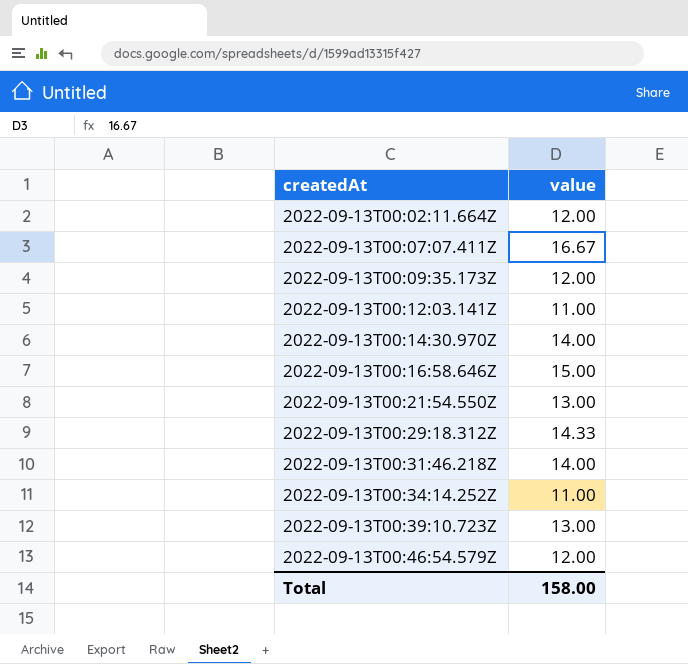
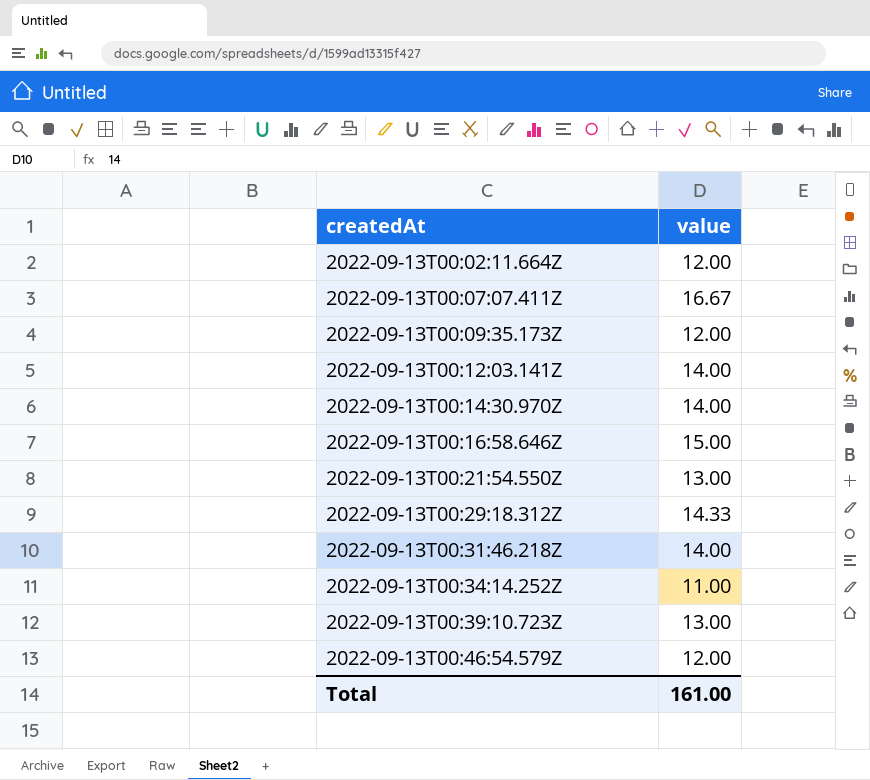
2022-09-13T00:12:03.141Z | value: 11.00 -> 14.00
Total | value: 158.00 -> 161.00

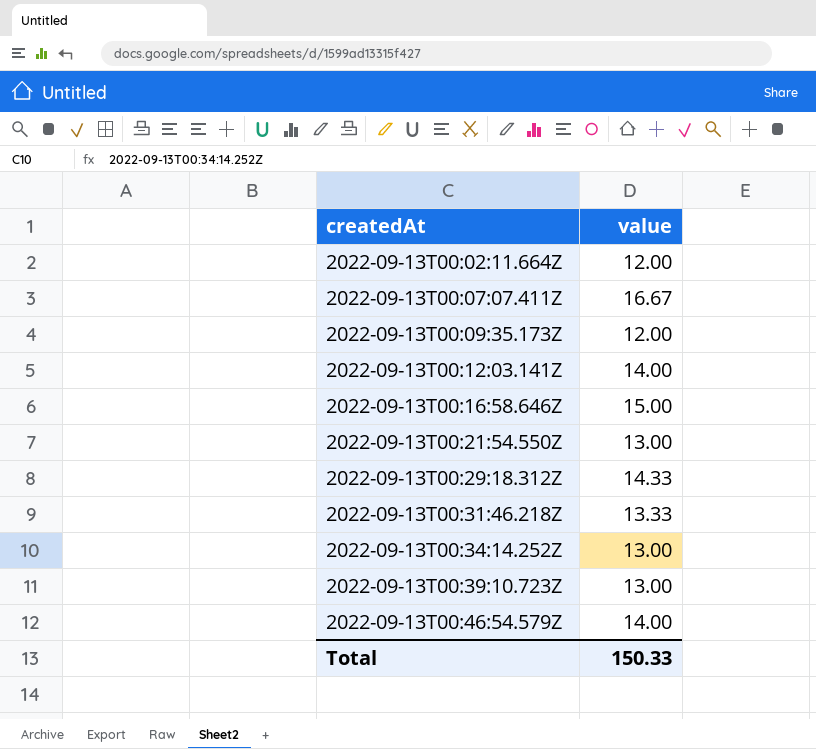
row 2022-09-13T00:14:30.970Z: 14.00 -> none
2022-09-13T00:31:46.218Z | value: 14.00 -> 13.33
2022-09-13T00:34:14.252Z | value: 11.00 -> 13.00
2022-09-13T00:46:54.579Z | value: 12.00 -> 14.00
Total | value: 161.00 -> 150.33

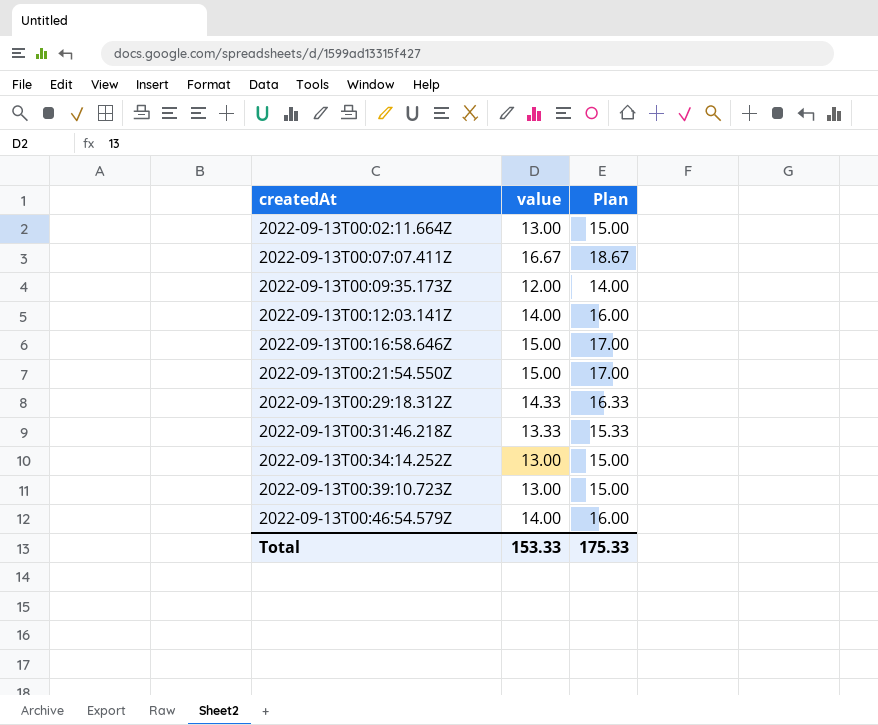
column Plan | formula: none -> [value] + 2
2022-09-13T00:02:11.664Z | value: 12.00 -> 13.00
2022-09-13T00:21:54.550Z | value: 13.00 -> 15.00
Total | value: 150.33 -> 153.33

